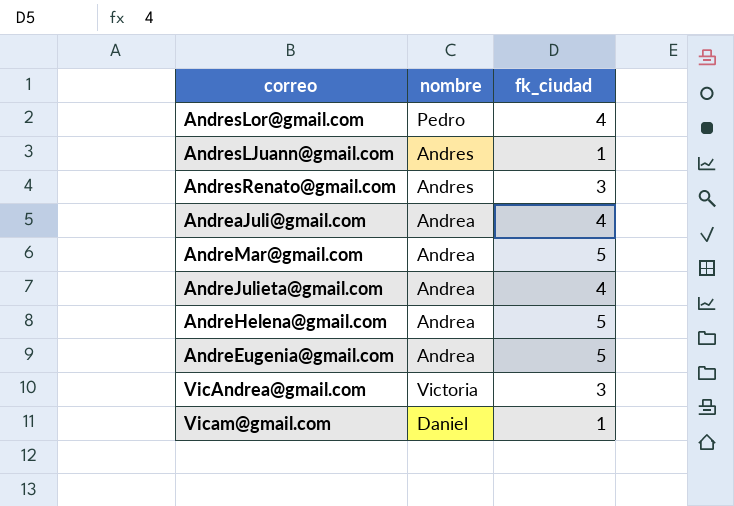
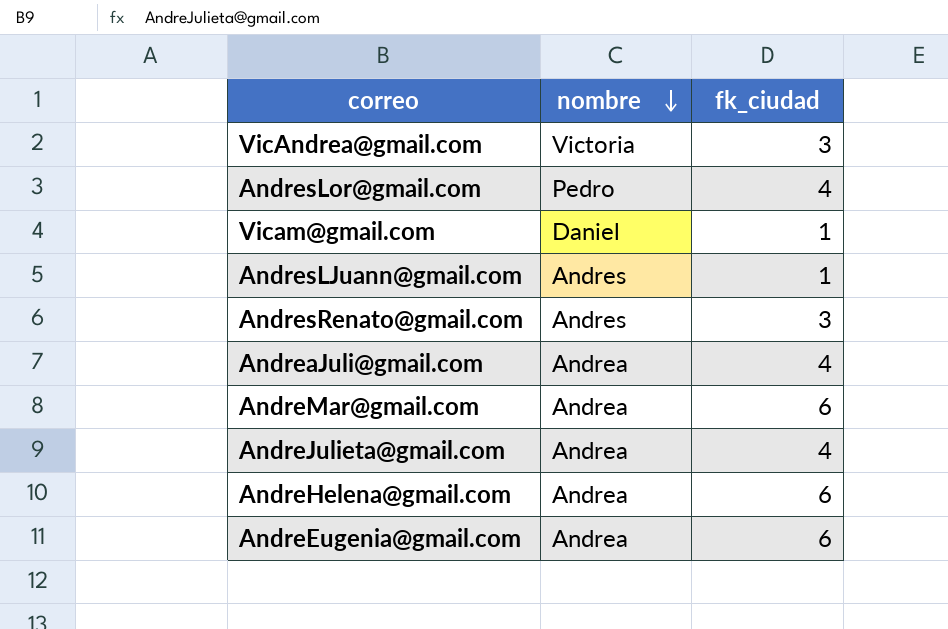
row order: none -> nombre descending
AndreMar@gmail.com | fk_ciudad: 5 -> 6
AndreHelena@gmail.com | fk_ciudad: 5 -> 6
AndreEugenia@gmail.com | fk_ciudad: 5 -> 6

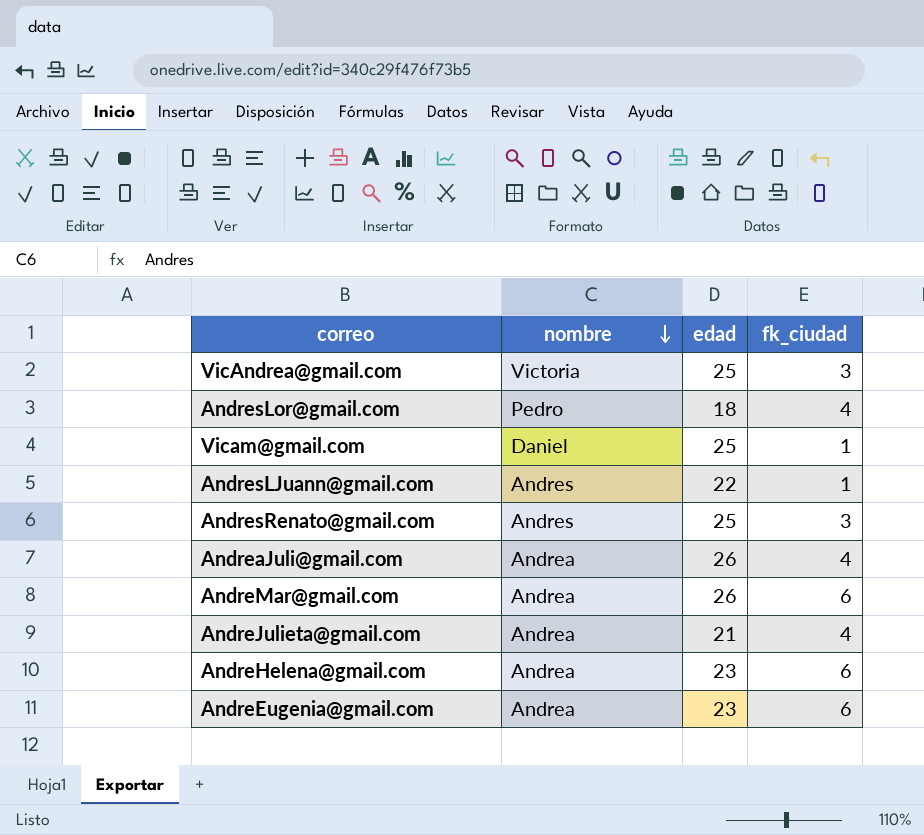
column edad | position: none -> 3

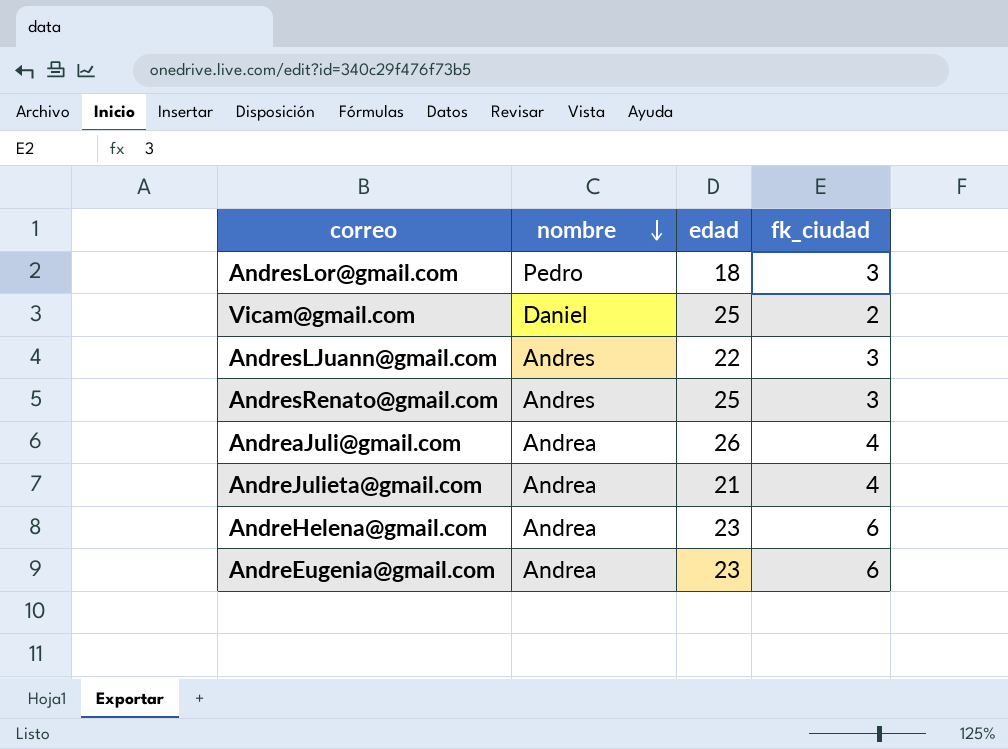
row VicAndrea@gmail.com: Victoria | 25 | 3 -> none
row AndreMar@gmail.com: Andrea | 26 | 6 -> none
AndresLor@gmail.com | fk_ciudad: 4 -> 3
Vicam@gmail.com | fk_ciudad: 1 -> 2
AndresLJuann@gmail.com | fk_ciudad: 1 -> 3

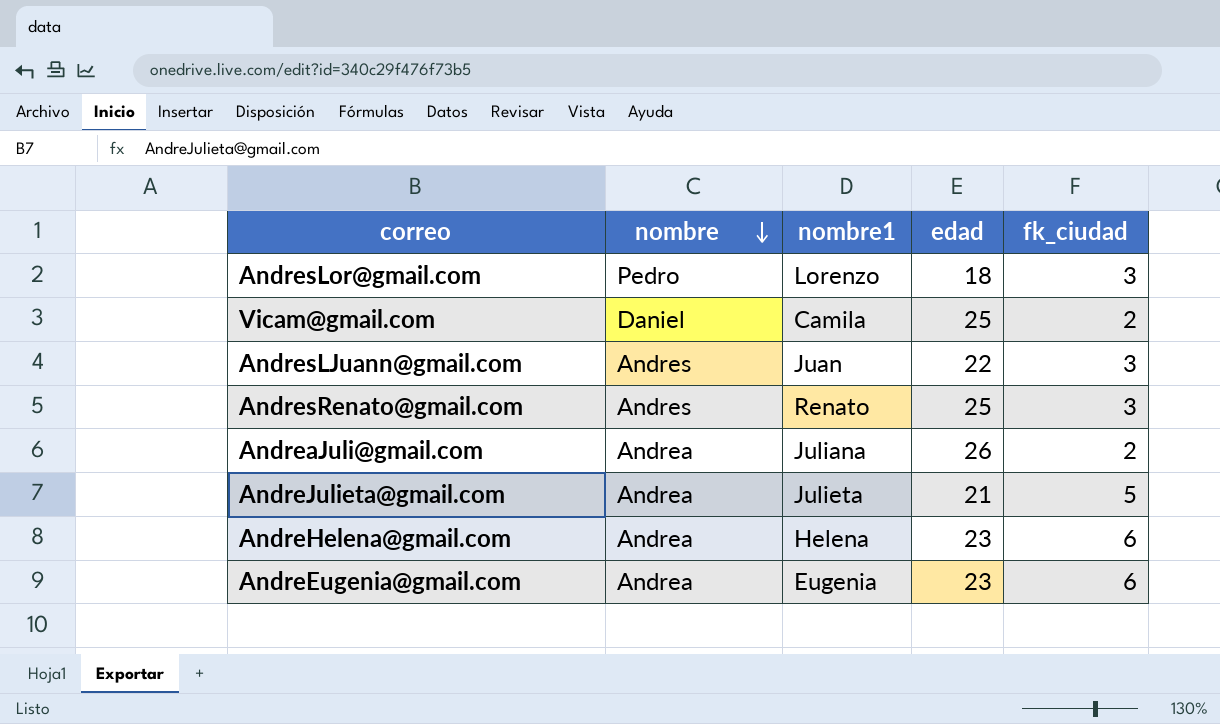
column nombre1 | position: none -> 3
AndreaJuli@gmail.com | fk_ciudad: 4 -> 2
AndreJulieta@gmail.com | fk_ciudad: 4 -> 5

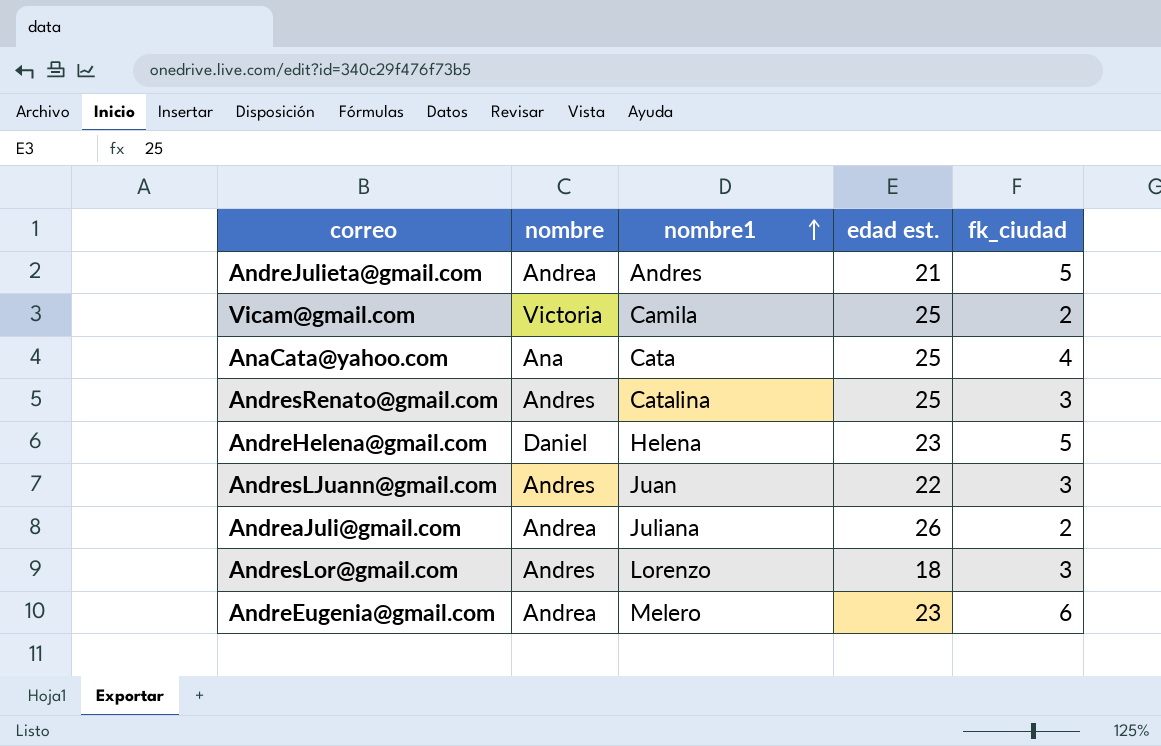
row order: nombre descending -> nombre1 ascending
column name: edad -> edad est.
AndreJulieta@gmail.com | nombre1: Julieta -> Andres
Vicam@gmail.com | nombre: Daniel -> Victoria
row AnaCata@yahoo.com: none -> Ana | Cata | 25 | 4
AndresRenato@gmail.com | nombre1: Renato -> Catalina
AndreHelena@gmail.com | nombre: Andrea -> Daniel
AndreHelena@gmail.com | fk_ciudad: 6 -> 5
AndresLor@gmail.com | nombre: Pedro -> Andres
AndreEugenia@gmail.com | nombre1: Eugenia -> Melero

